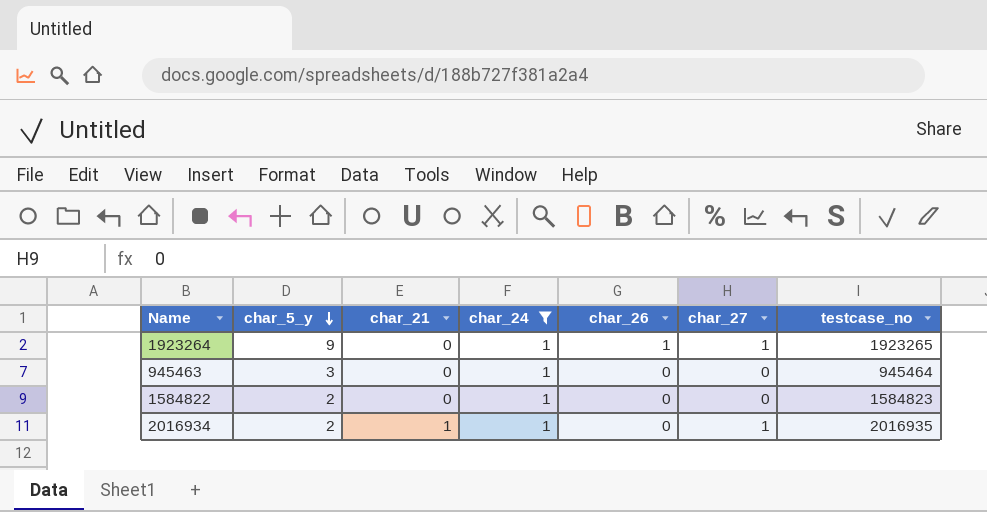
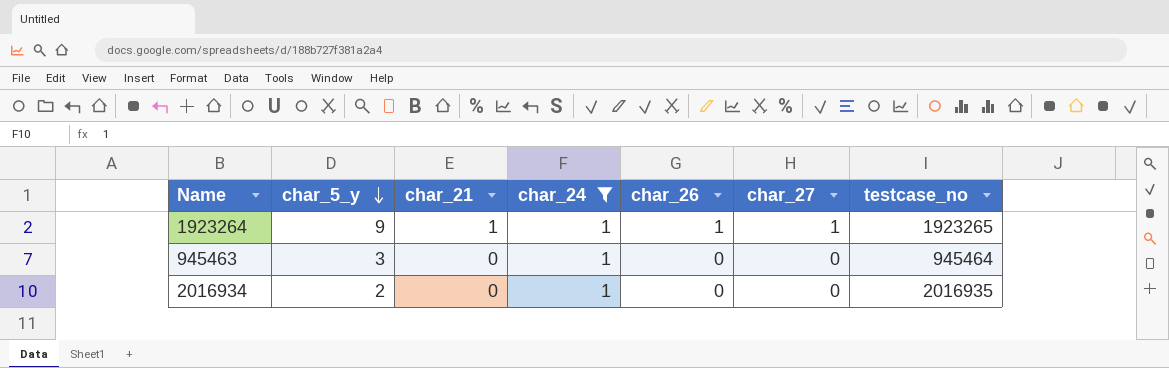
row 1584822: 2 | 0 | 1 | 0 | 0 | 1584823 -> none
1923264 | char_21: 0 -> 1
2016934 | char_21: 1 -> 0
2016934 | char_27: 1 -> 0

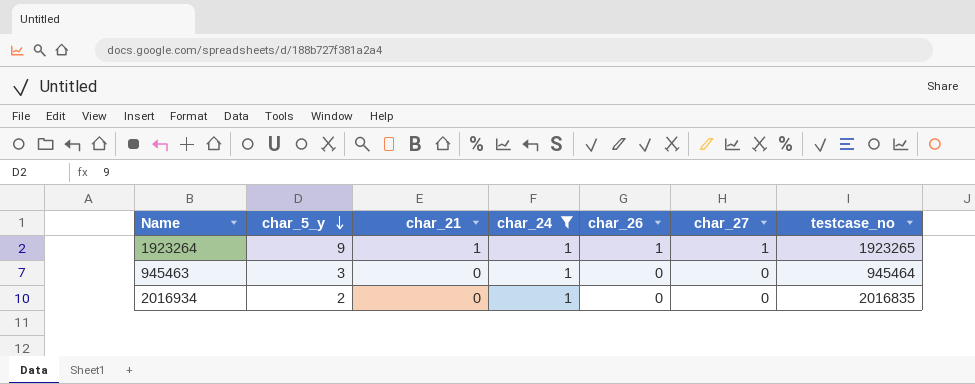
2016934 | testcase_no: 2016935 -> 2016835

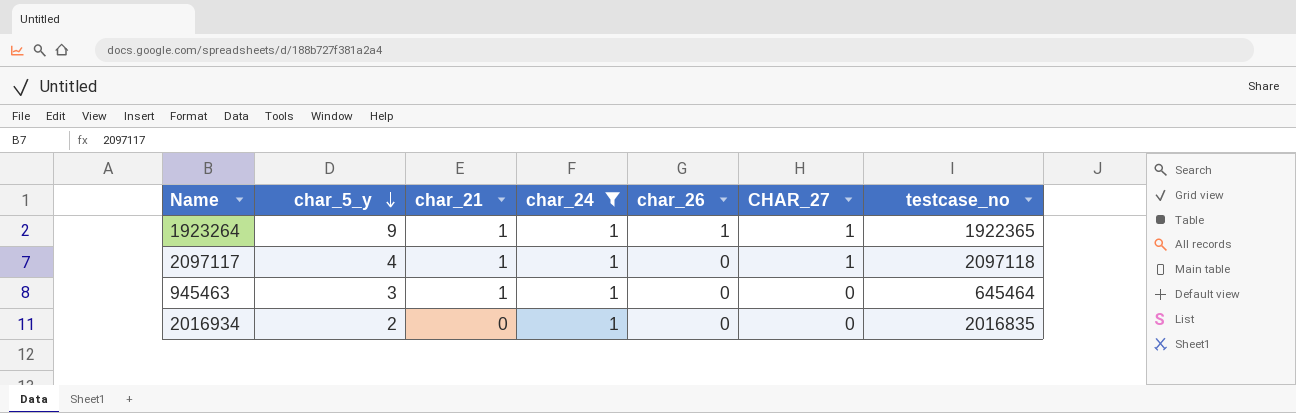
column name: char_27 -> CHAR_27
1923264 | testcase_no: 1923265 -> 1922365
row 2097117: none -> 4 | 1 | 1 | 0 | 1 | 2097118
945463 | char_21: 0 -> 1
945463 | testcase_no: 945464 -> 645464

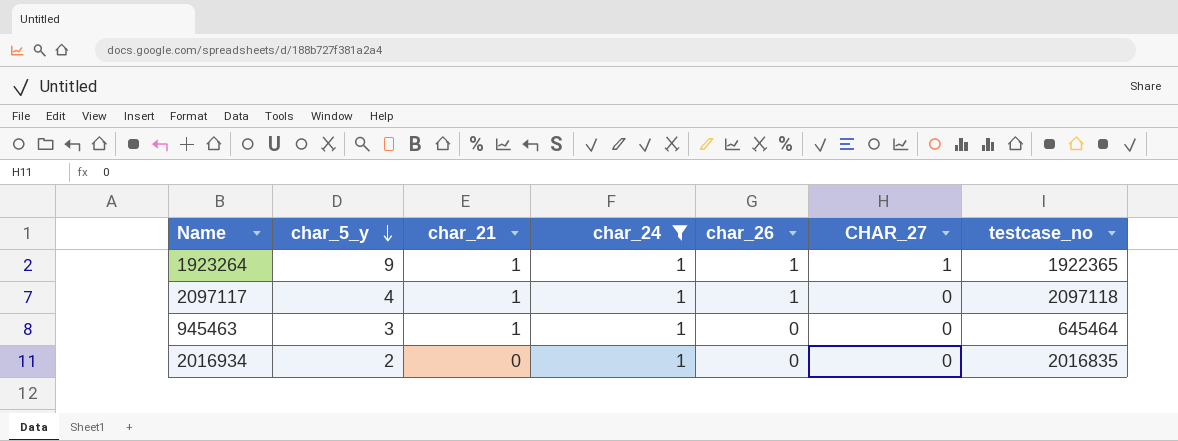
2097117 | char_26: 0 -> 1
2097117 | CHAR_27: 1 -> 0

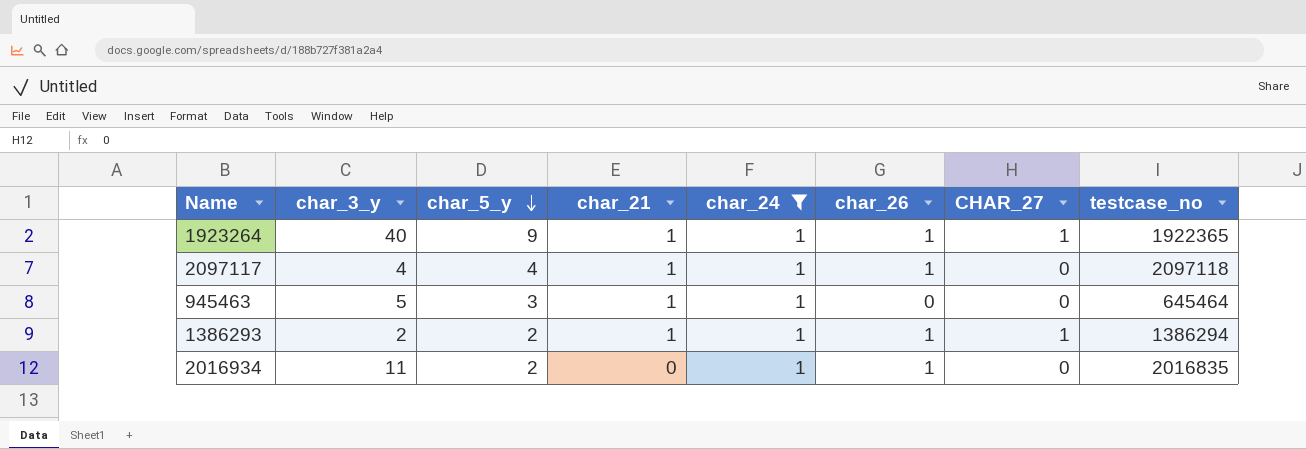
column char_3_y | position: none -> 2
row 1386293: none -> 2 | 2 | 1 | 1 | 1 | 1 | 1386294
2016934 | char_26: 0 -> 1

